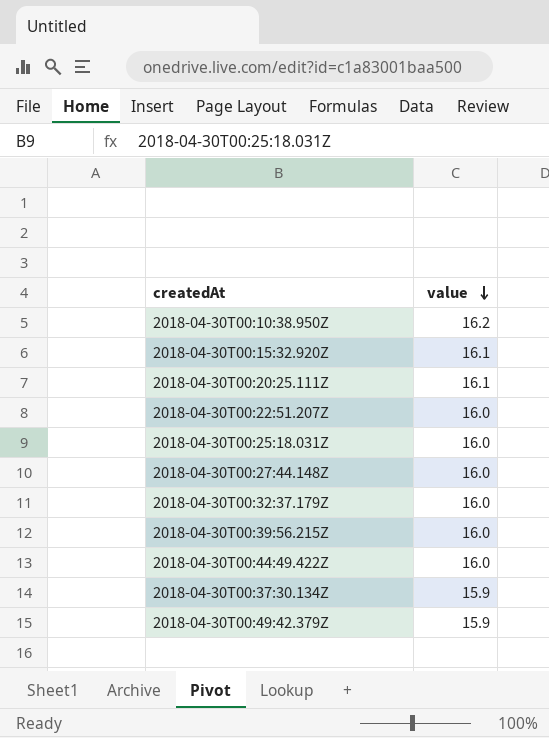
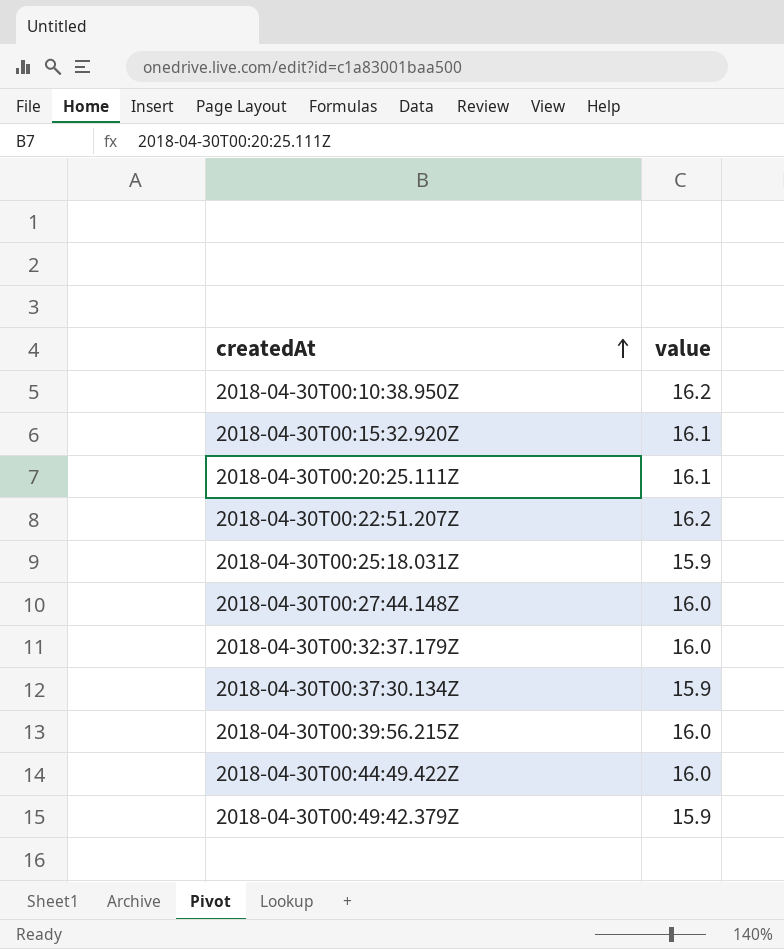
row order: value descending -> createdAt ascending
2018-04-30T00:22:51.207Z | value: 16.0 -> 16.2
2018-04-30T00:25:18.031Z | value: 16.0 -> 15.9

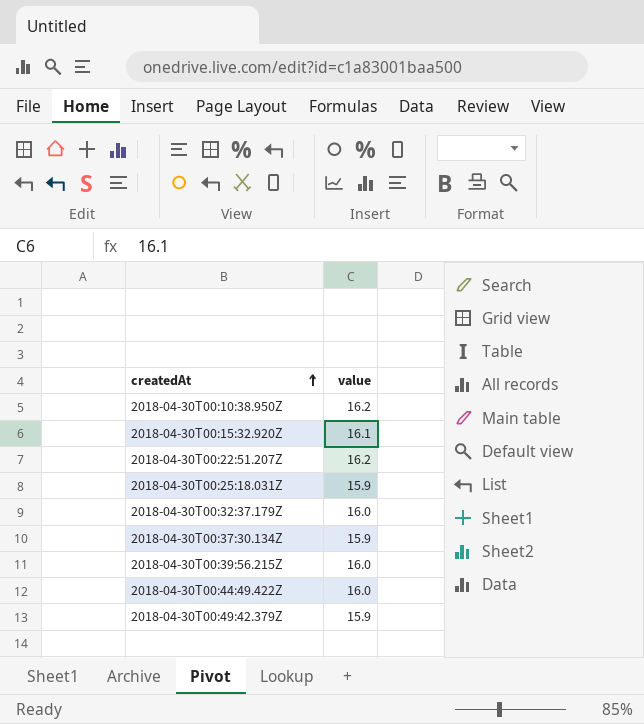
row 2018-04-30T00:20:25.111Z: 16.1 -> none
row 2018-04-30T00:27:44.148Z: 16.0 -> none

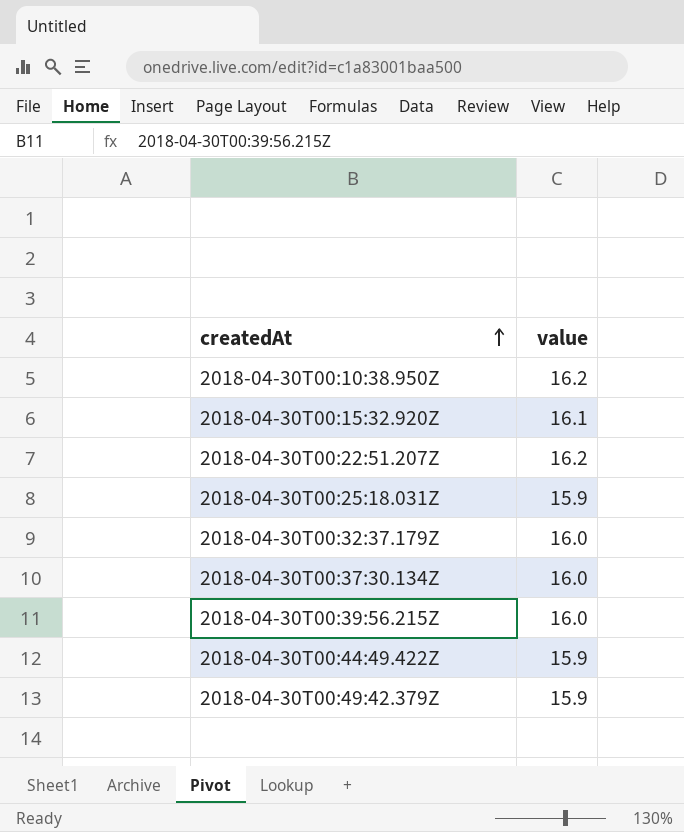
2018-04-30T00:37:30.134Z | value: 15.9 -> 16.0
2018-04-30T00:44:49.422Z | value: 16.0 -> 15.9

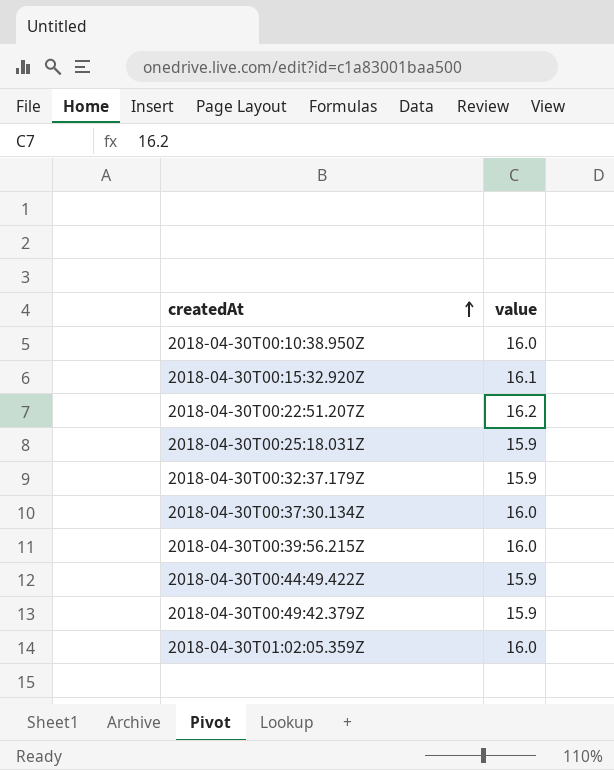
2018-04-30T00:10:38.950Z | value: 16.2 -> 16.0
2018-04-30T00:32:37.179Z | value: 16.0 -> 15.9
row 2018-04-30T01:02:05.359Z: none -> 16.0

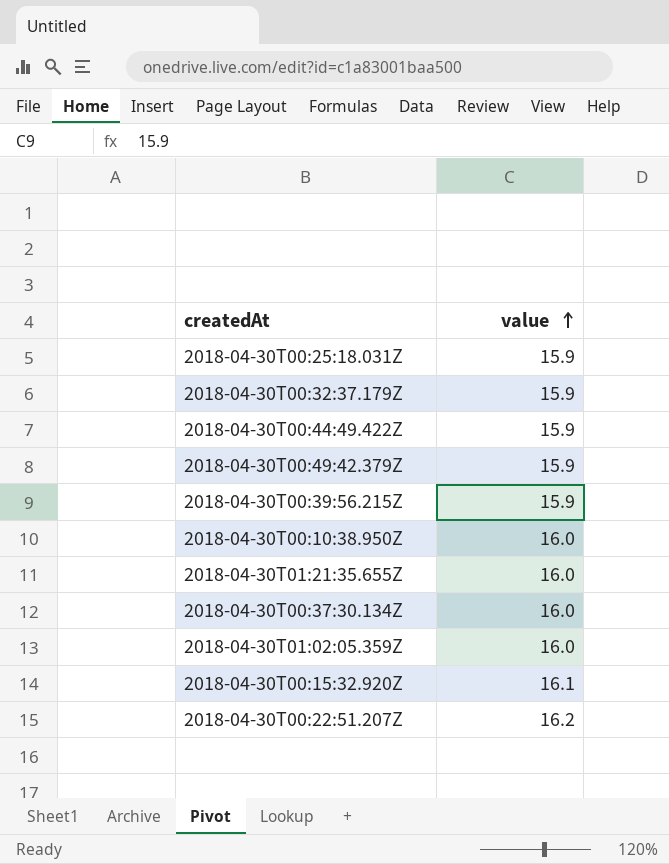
row order: createdAt ascending -> value ascending
2018-04-30T00:39:56.215Z | value: 16.0 -> 15.9
row 2018-04-30T01:21:35.655Z: none -> 16.0

